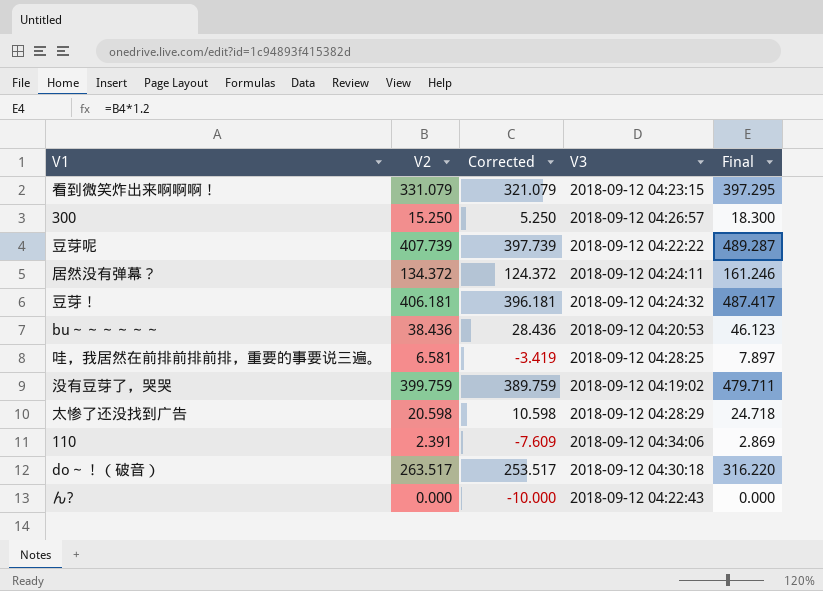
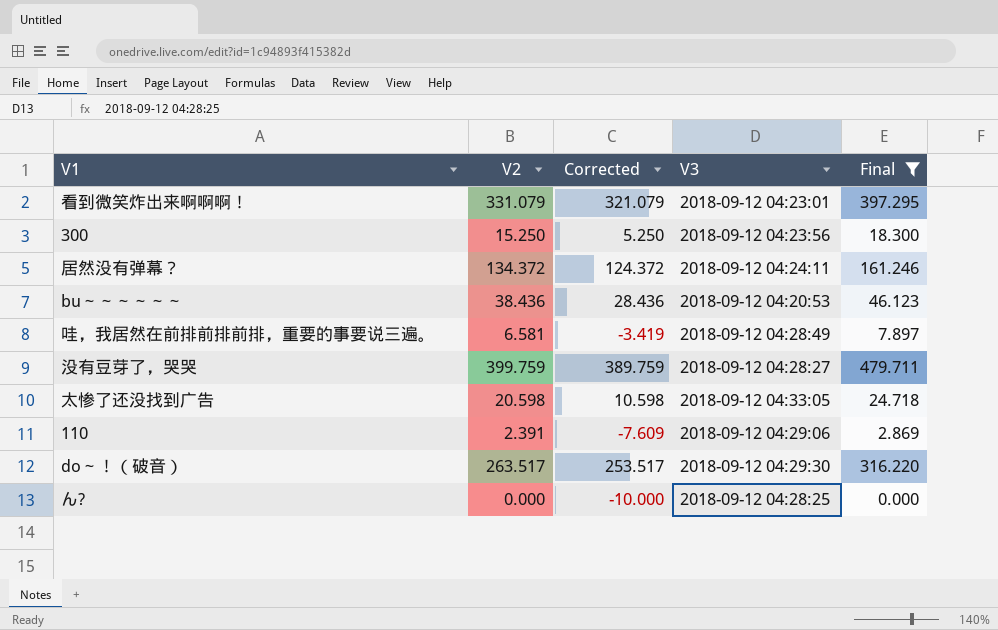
filter: none -> Final <= 479.711
看到微笑炸出来啊啊啊！ | V3: 2018-09-12 04:23:15 -> 2018-09-12 04:23:01
300 | V3: 2018-09-12 04:26:57 -> 2018-09-12 04:23:56
哇，我居然在前排前排前排，重要的事要说三遍。 | V3: 2018-09-12 04:28:25 -> 2018-09-12 04:28:49
没有豆芽了，哭哭 | V3: 2018-09-12 04:19:02 -> 2018-09-12 04:28:27
太惨了还没找到广告 | V3: 2018-09-12 04:28:29 -> 2018-09-12 04:33:05
110 | V3: 2018-09-12 04:34:06 -> 2018-09-12 04:29:06
do～！（破音） | V3: 2018-09-12 04:30:18 -> 2018-09-12 04:29:30
ん? | V3: 2018-09-12 04:22:43 -> 2018-09-12 04:28:25

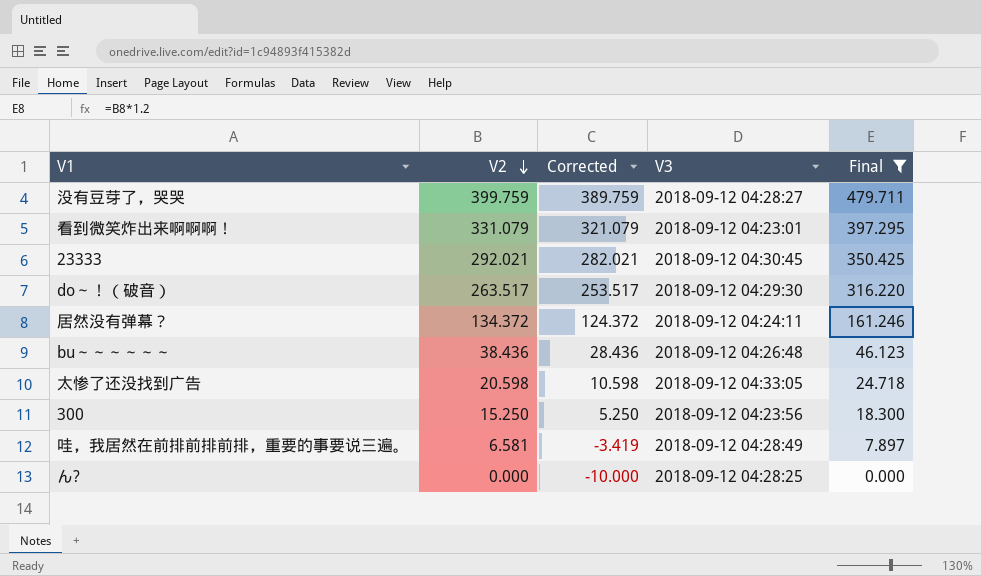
row order: none -> V2 descending
row 110: 2.391 | -7.609 | 2018-09-12 04:29:06 | 2.869 -> none
row 23333: none -> 292.021 | 282.021 | 2018-09-12 04:30:45 | 350.425
bu～～～～～～ | V3: 2018-09-12 04:20:53 -> 2018-09-12 04:26:48

